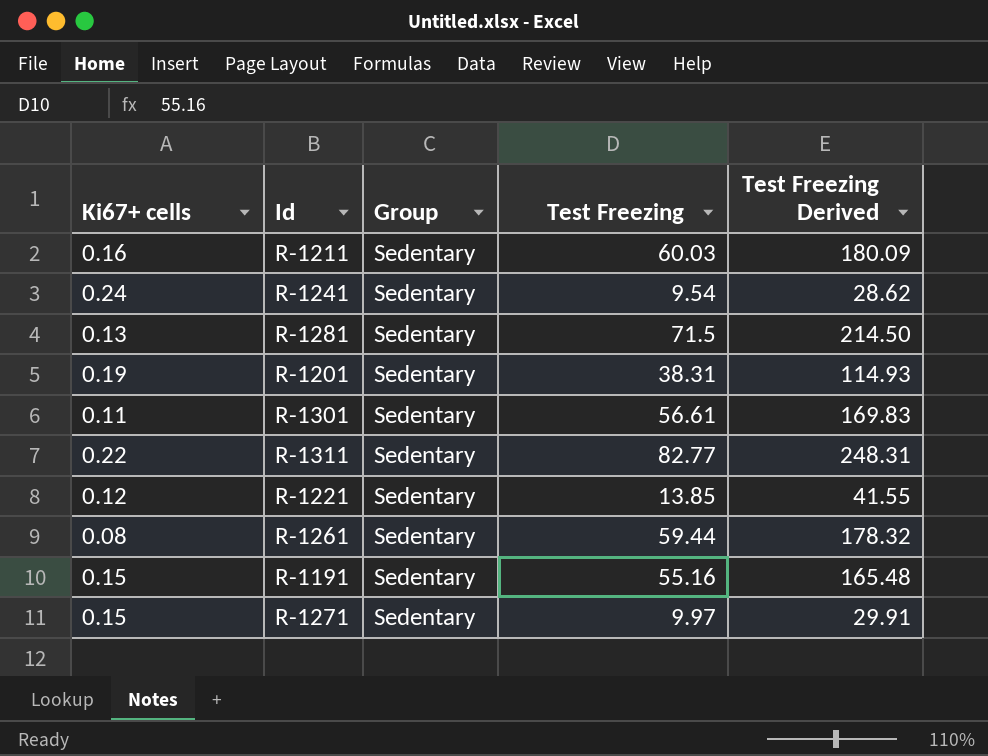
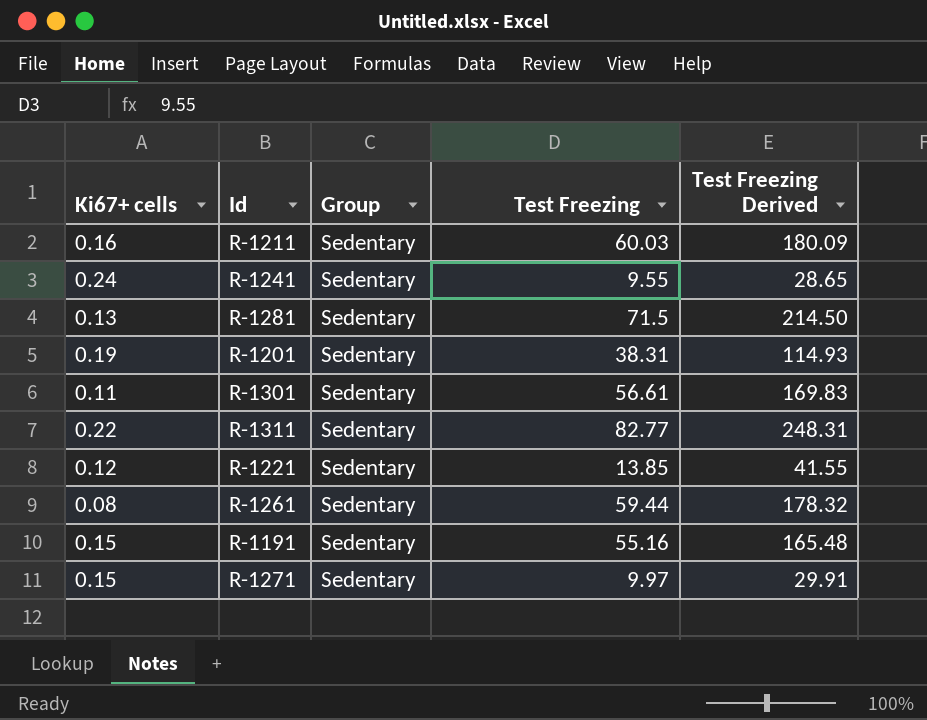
R-1241 | Test Freezing: 9.54 -> 9.55
R-1241 | Test Freezing Derived: 28.62 -> 28.65

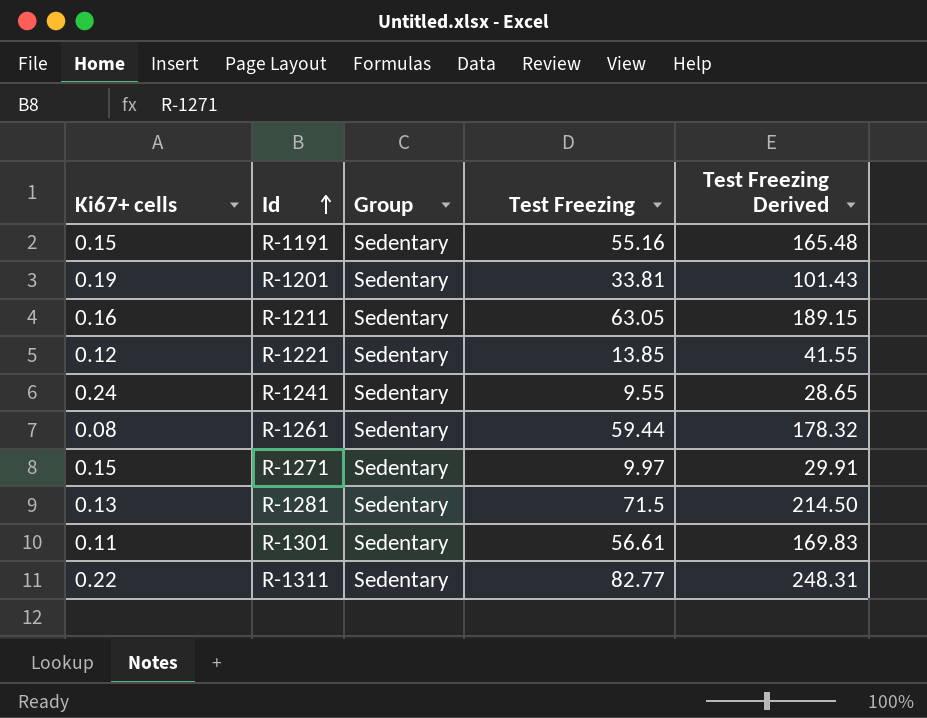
row order: none -> Id ascending
R-1201 | Test Freezing: 38.31 -> 33.81
R-1201 | Test Freezing Derived: 114.93 -> 101.43
R-1211 | Test Freezing: 60.03 -> 63.05
R-1211 | Test Freezing Derived: 180.09 -> 189.15

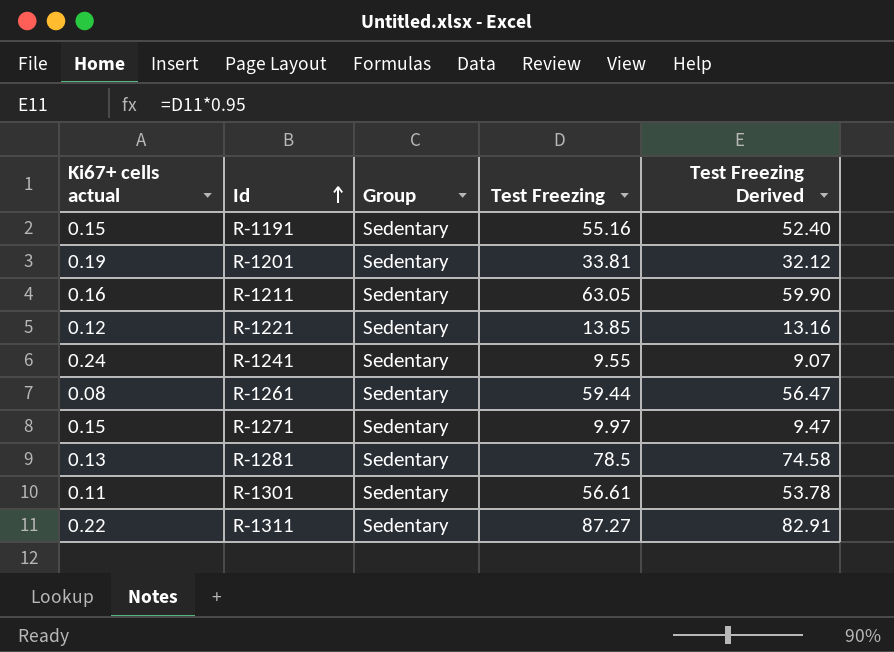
column name: Ki67+ cells -> Ki67+ cells actual
column Test Freezing Derived | formula: [Test Freezing] * 3 -> [Test Freezing] * 0.95
R-1281 | Test Freezing: 71.5 -> 78.5
R-1311 | Test Freezing: 82.77 -> 87.27

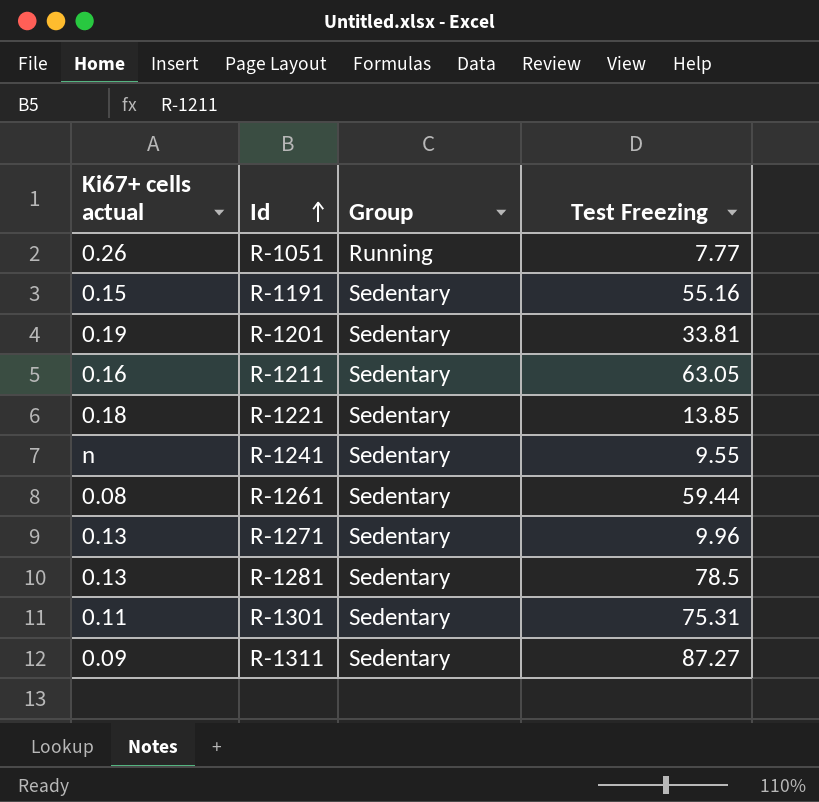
column Test Freezing Derived | formula: [Test Freezing] * 0.95 -> none
row R-1051: none -> 0.26 | Running | 7.77
R-1221 | Ki67+ cells actual: 0.12 -> 0.18
R-1241 | Ki67+ cells actual: 0.24 -> n
R-1271 | Ki67+ cells actual: 0.15 -> 0.13
R-1271 | Test Freezing: 9.97 -> 9.96
R-1301 | Test Freezing: 56.61 -> 75.31
R-1311 | Ki67+ cells actual: 0.22 -> 0.09

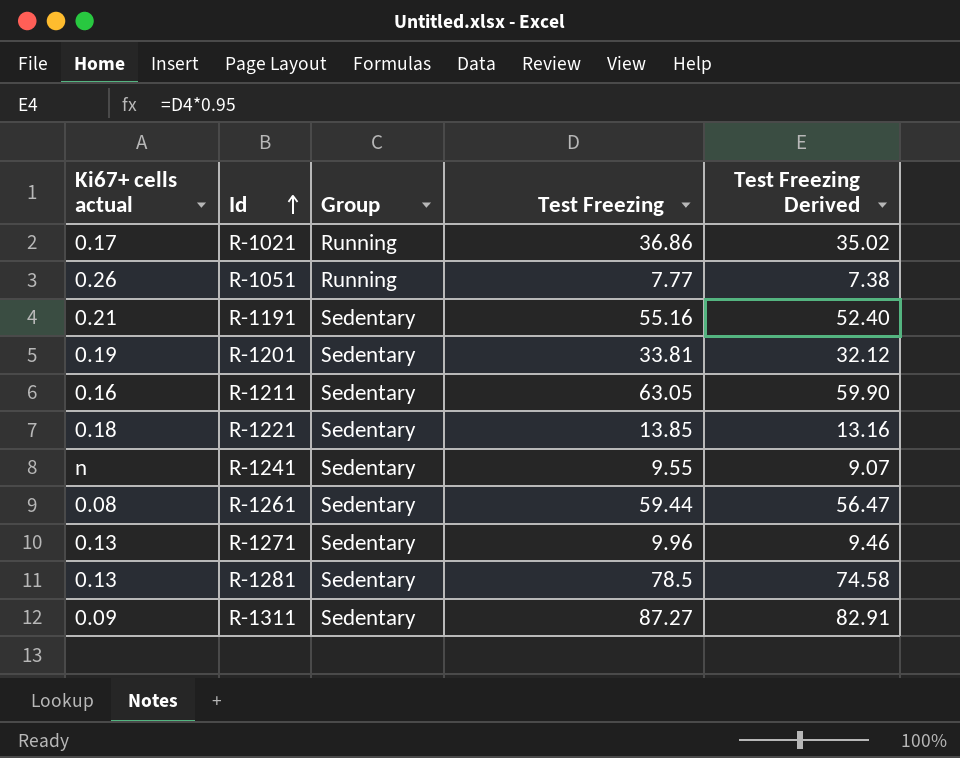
column Test Freezing Derived | formula: none -> [Test Freezing] * 0.95
row R-1301: 0.11 | Sedentary | 75.31 -> none
row R-1021: none -> 0.17 | Running | 36.86 | 35.02
R-1191 | Ki67+ cells actual: 0.15 -> 0.21

